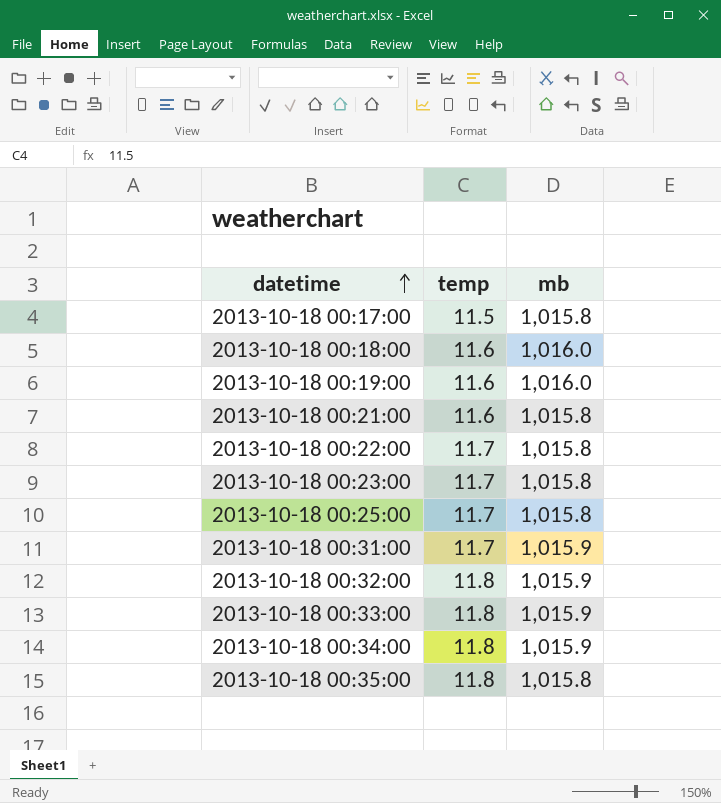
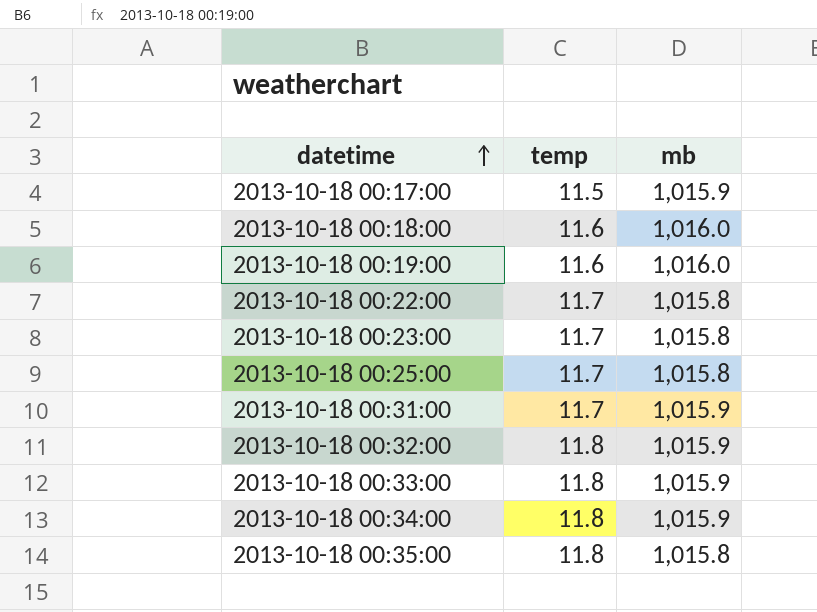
row 2013-10-18 00:21:00: 11.6 | 1,015.8 -> none
2013-10-18 00:17:00 | mb: 1,015.8 -> 1,015.9

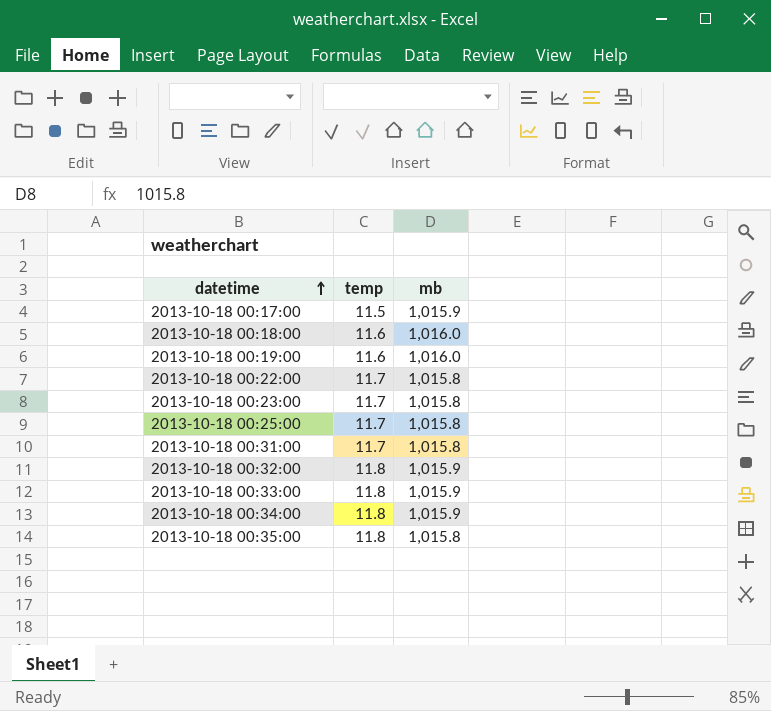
2013-10-18 00:31:00 | mb: 1,015.9 -> 1,015.8

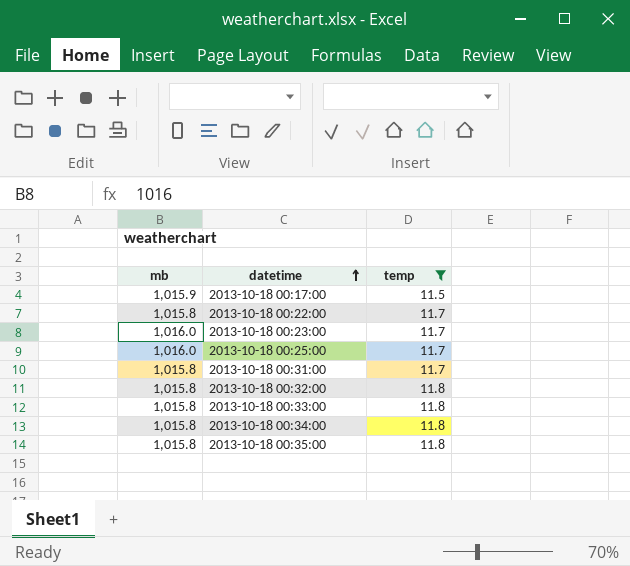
filter: none -> temp != 11.6
column mb | position: 3 -> 1
2013-10-18 00:23:00 | mb: 1,015.8 -> 1,016.0
2013-10-18 00:25:00 | mb: 1,015.8 -> 1,016.0
2013-10-18 00:32:00 | mb: 1,015.9 -> 1,015.8
2013-10-18 00:33:00 | mb: 1,015.9 -> 1,015.8
2013-10-18 00:34:00 | mb: 1,015.9 -> 1,015.8

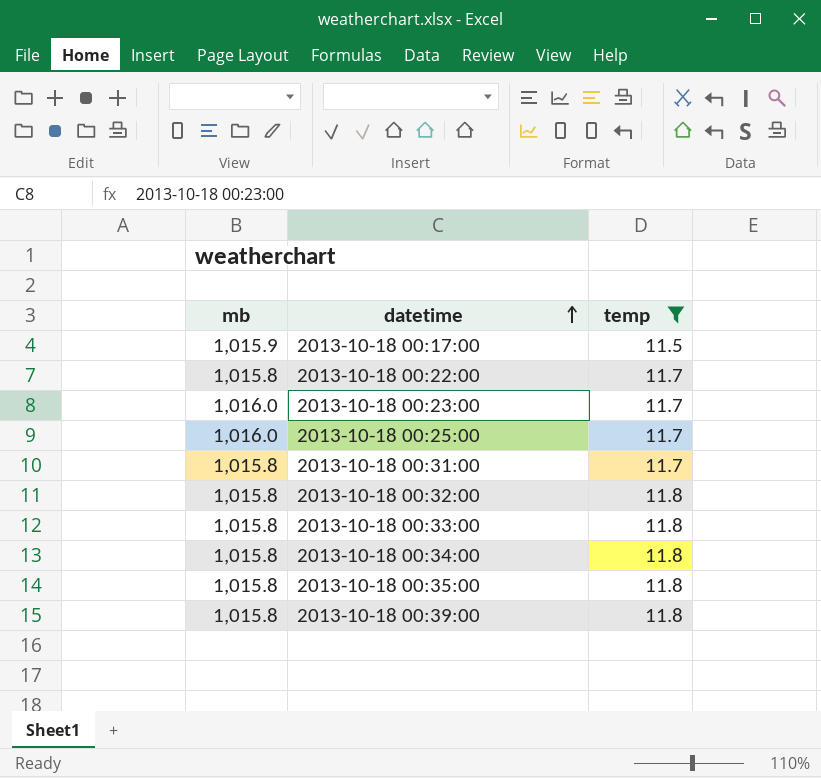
row 2013-10-18 00:39:00: none -> 1,015.8 | 11.8

